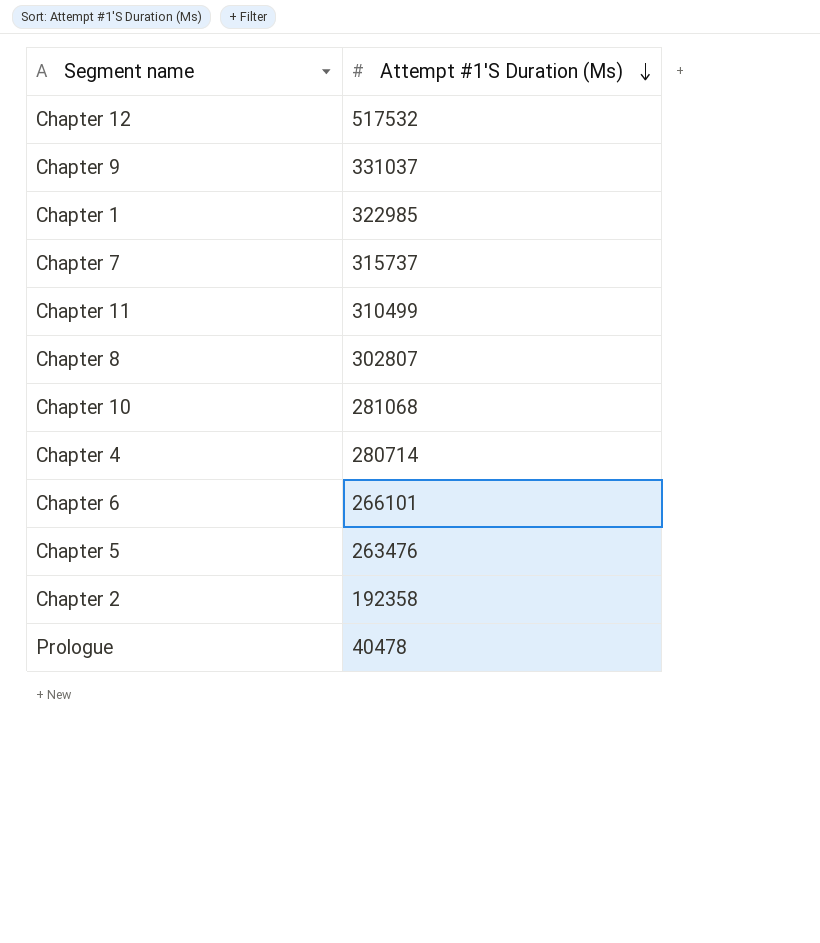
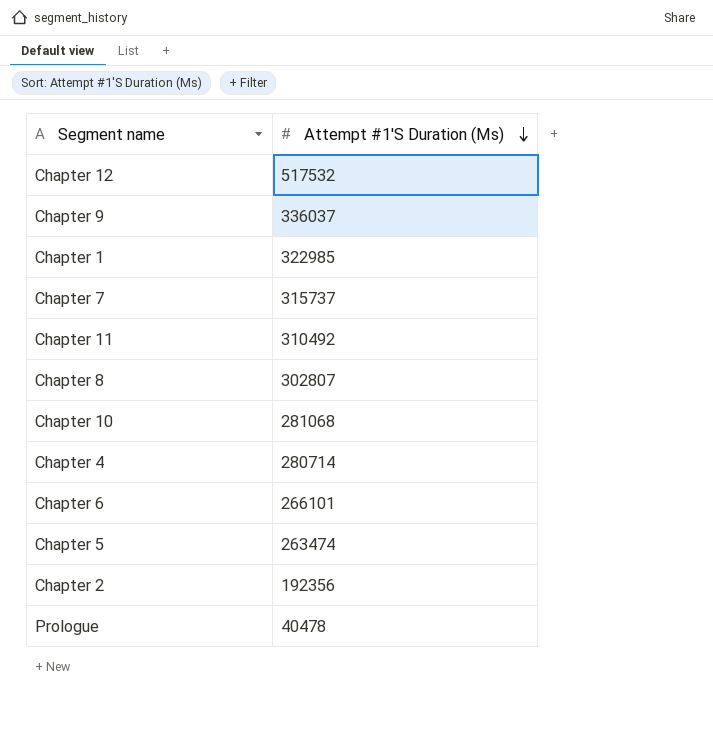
Chapter 9 | Attempt #1'S Duration (Ms): 331037 -> 336037
Chapter 11 | Attempt #1'S Duration (Ms): 310499 -> 310492
Chapter 5 | Attempt #1'S Duration (Ms): 263476 -> 263474
Chapter 2 | Attempt #1'S Duration (Ms): 192358 -> 192356

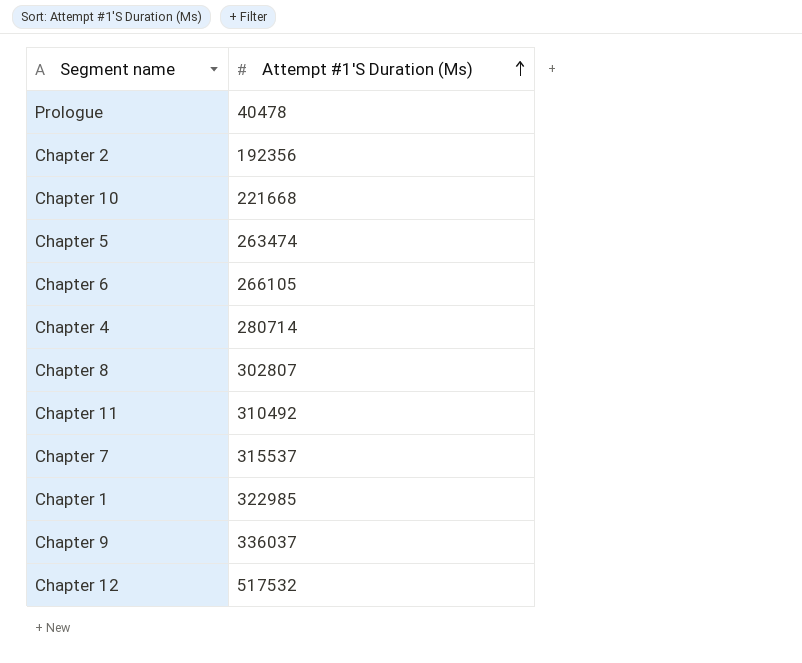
row order: Attempt #1'S Duration (Ms) descending -> Attempt #1'S Duration (Ms) ascending
Chapter 10 | Attempt #1'S Duration (Ms): 281068 -> 221668
Chapter 6 | Attempt #1'S Duration (Ms): 266101 -> 266105
Chapter 7 | Attempt #1'S Duration (Ms): 315737 -> 315537

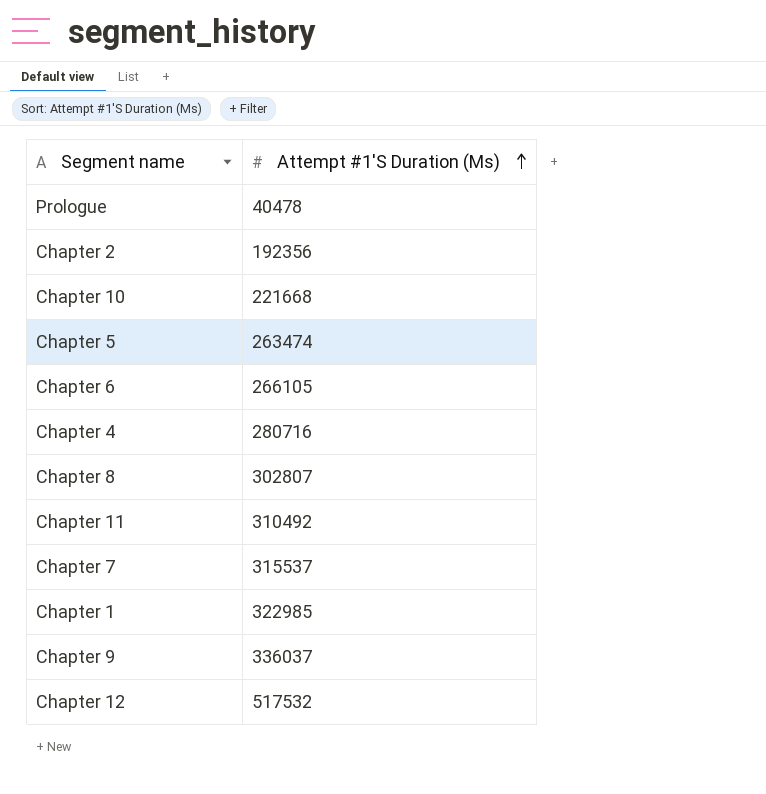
Chapter 4 | Attempt #1'S Duration (Ms): 280714 -> 280716

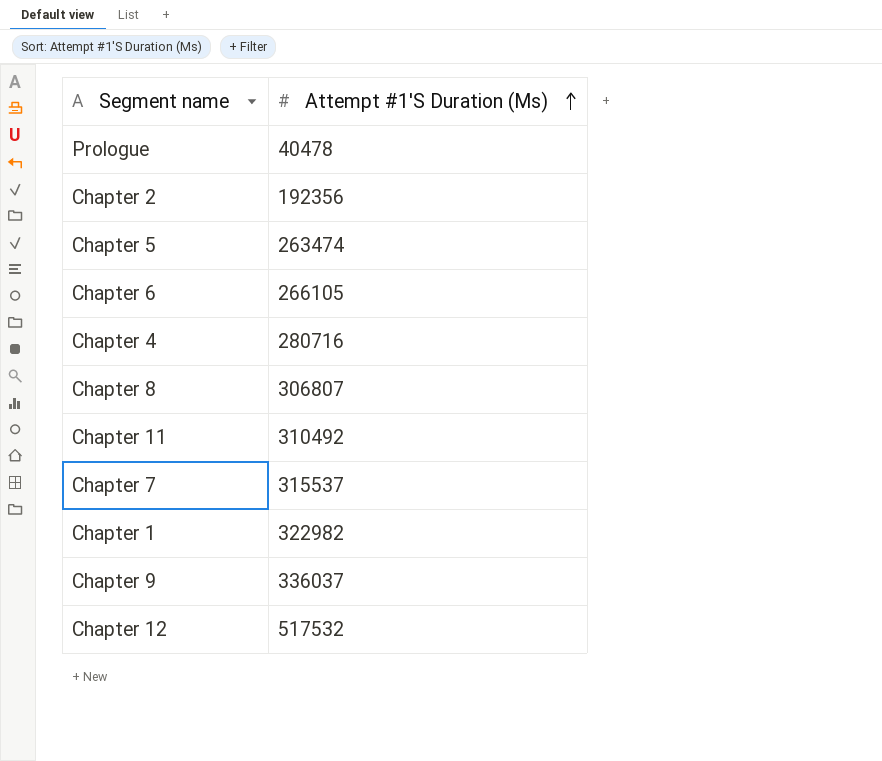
row Chapter 10: 221668 -> none
Chapter 8 | Attempt #1'S Duration (Ms): 302807 -> 306807
Chapter 1 | Attempt #1'S Duration (Ms): 322985 -> 322982

